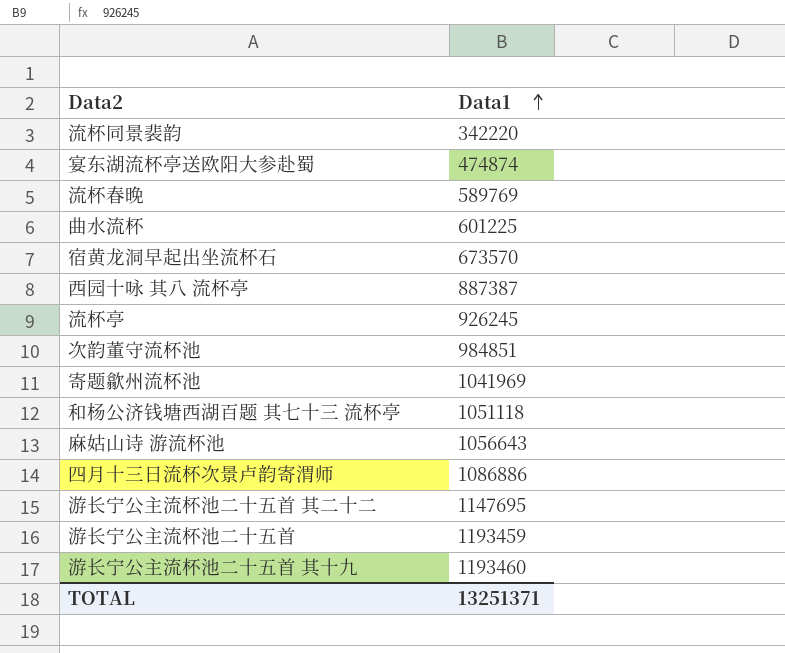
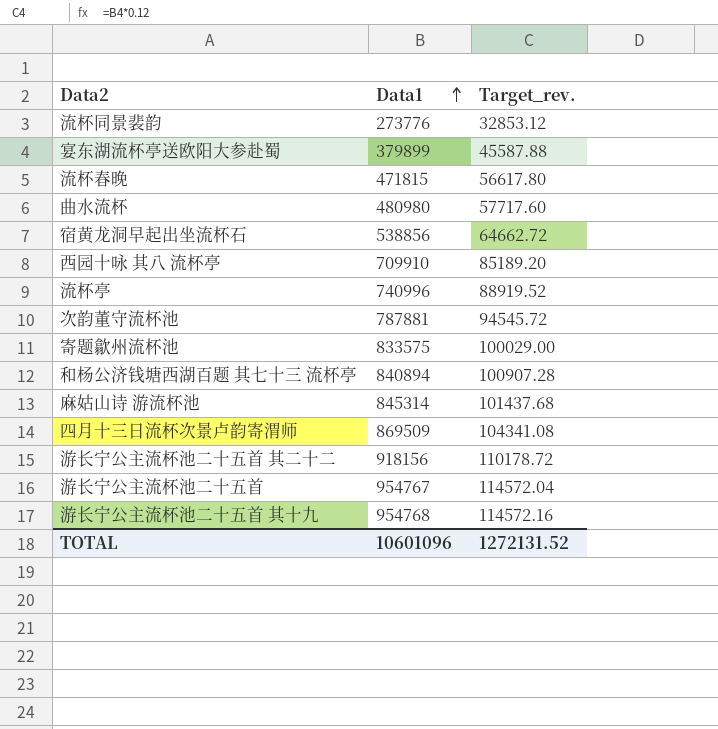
column Target_rev. | formula: none -> [Data1] * 0.12
流杯同景裴韵 | Data1: 342220 -> 273776
宴东湖流杯亭送欧阳大参赴蜀 | Data1: 474874 -> 379899
流杯春晚 | Data1: 589769 -> 471815
曲水流杯 | Data1: 601225 -> 480980
宿黄龙洞早起出坐流杯石 | Data1: 673570 -> 538856
西园十咏 其八 流杯亭 | Data1: 887387 -> 709910
流杯亭 | Data1: 926245 -> 740996
次韵董守流杯池 | Data1: 984851 -> 787881
寄题歙州流杯池 | Data1: 1041969 -> 833575
和杨公济钱塘西湖百题 其七十三 流杯亭 | Data1: 1051118 -> 840894
麻姑山诗 游流杯池 | Data1: 1056643 -> 845314
四月十三日流杯次景卢韵寄渭师 | Data1: 1086886 -> 869509
游长宁公主流杯池二十五首 其二十二 | Data1: 1147695 -> 918156
游长宁公主流杯池二十五首 | Data1: 1193459 -> 954767
游长宁公主流杯池二十五首 其十九 | Data1: 1193460 -> 954768
TOTAL | Data1: 13251371 -> 10601096

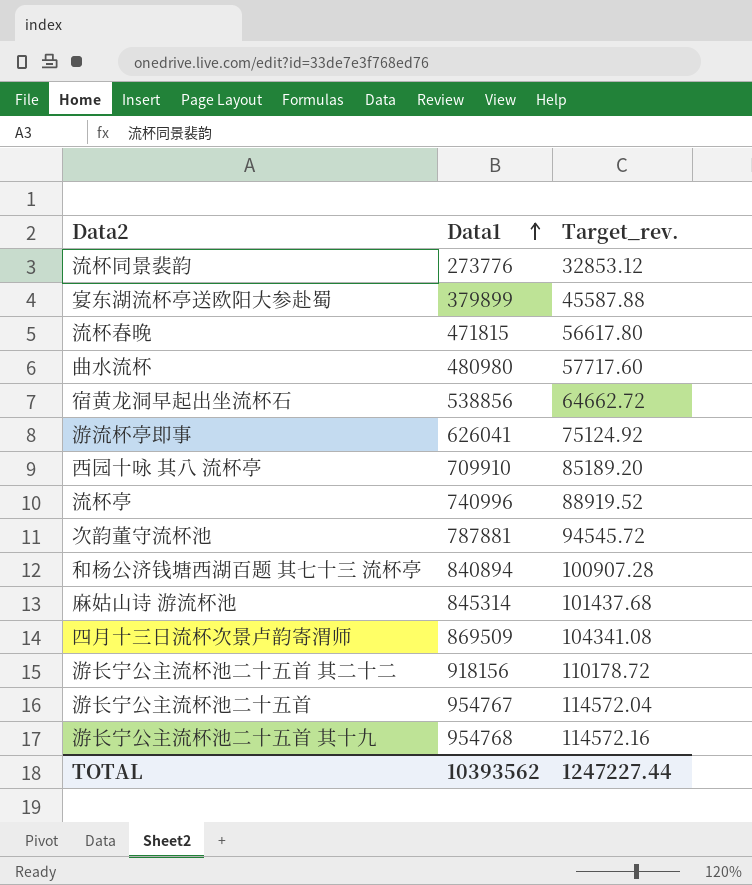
row 寄题歙州流杯池: 833575 | 100029.00 -> none
row 游流杯亭即事: none -> 626041 | 75124.92
TOTAL | Data1: 10601096 -> 10393562
TOTAL | Target_rev.: 1272131.52 -> 1247227.44

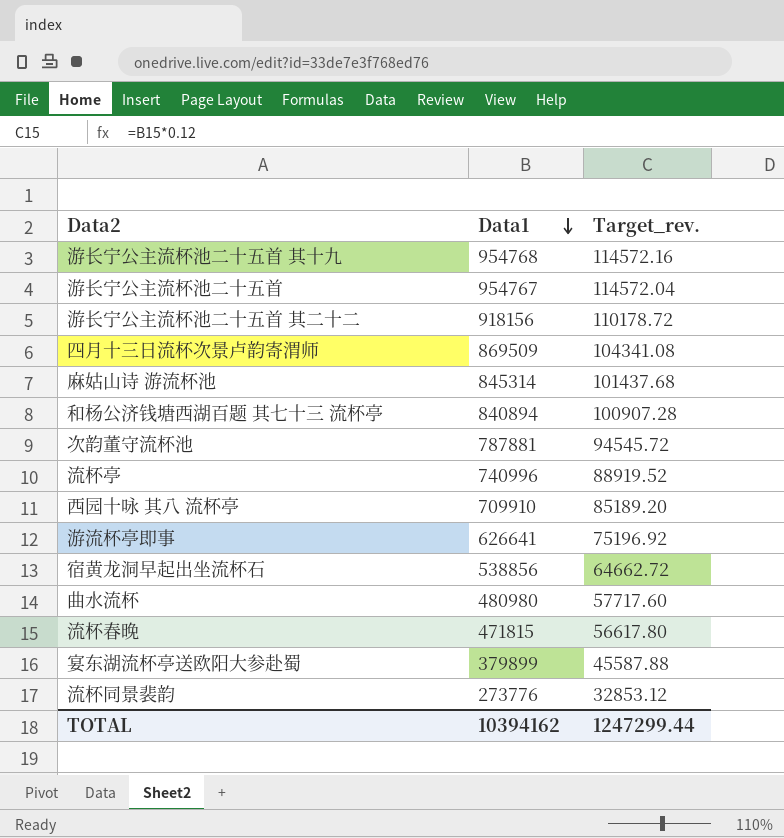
row order: Data1 ascending -> Data1 descending
游流杯亭即事 | Data1: 626041 -> 626641
游流杯亭即事 | Target_rev.: 75124.92 -> 75196.92
TOTAL | Data1: 10393562 -> 10394162
TOTAL | Target_rev.: 1247227.44 -> 1247299.44

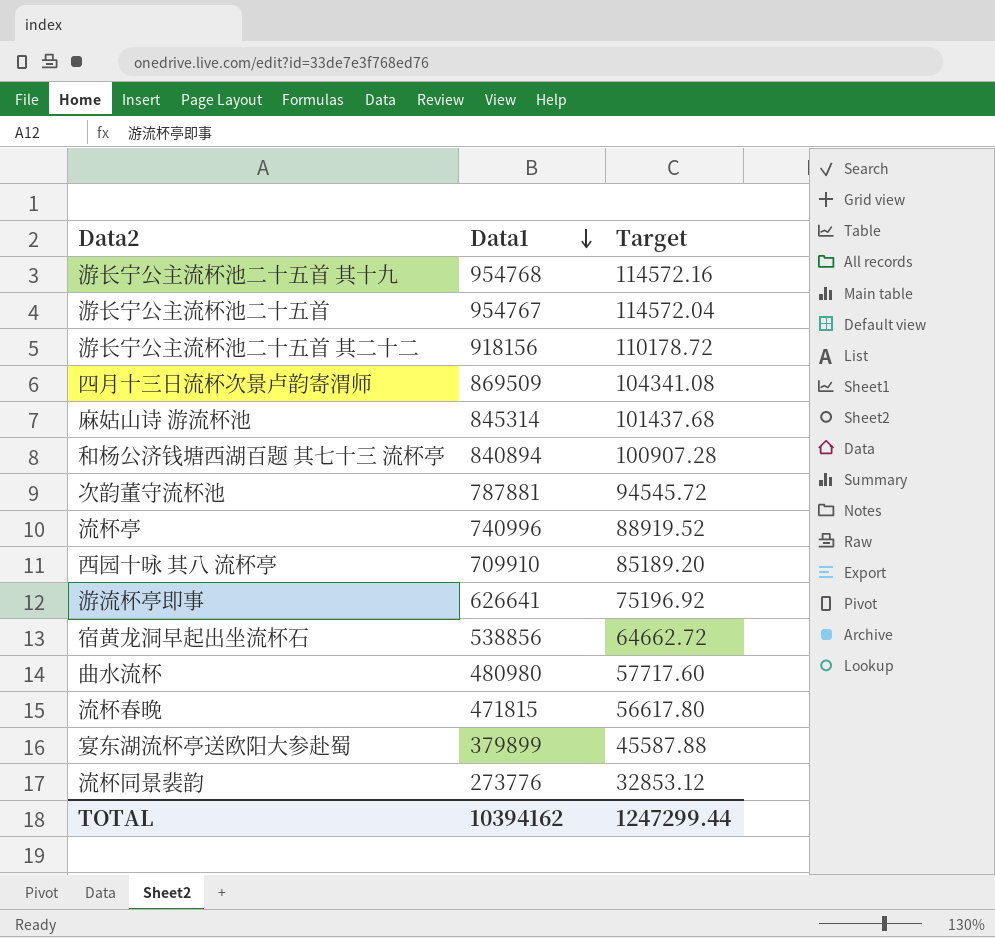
column name: Target_rev. -> Target

